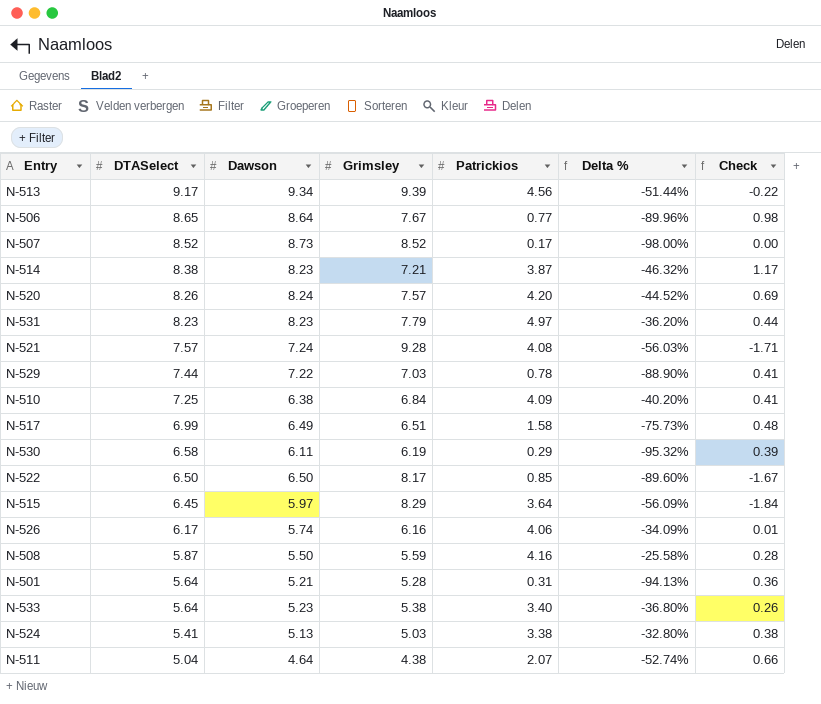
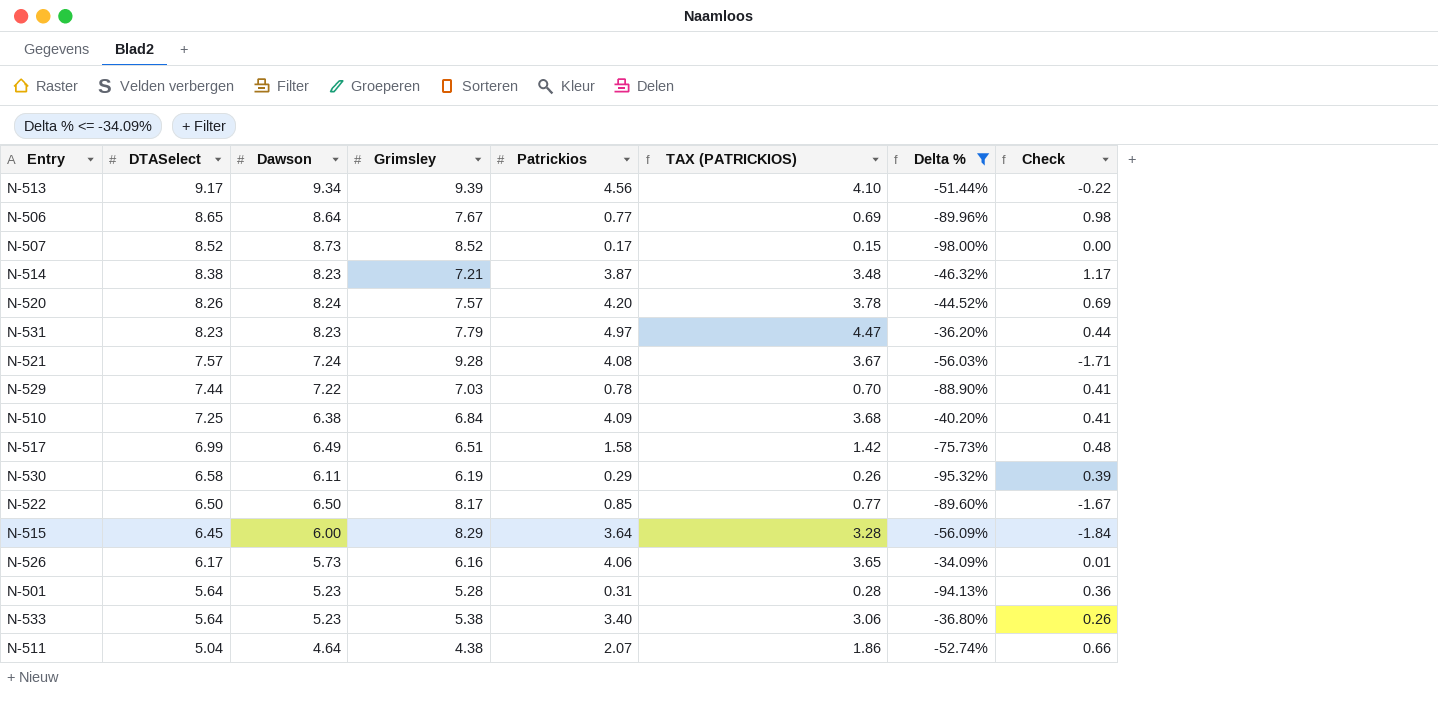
filter: none -> Delta % <= -34.09%
column TAX (PATRICKIOS) | formula: none -> [Patrickios] * 0.9
N-515 | Dawson: 5.97 -> 6.00
N-526 | Dawson: 5.74 -> 5.73
N-501 | Dawson: 5.21 -> 5.23

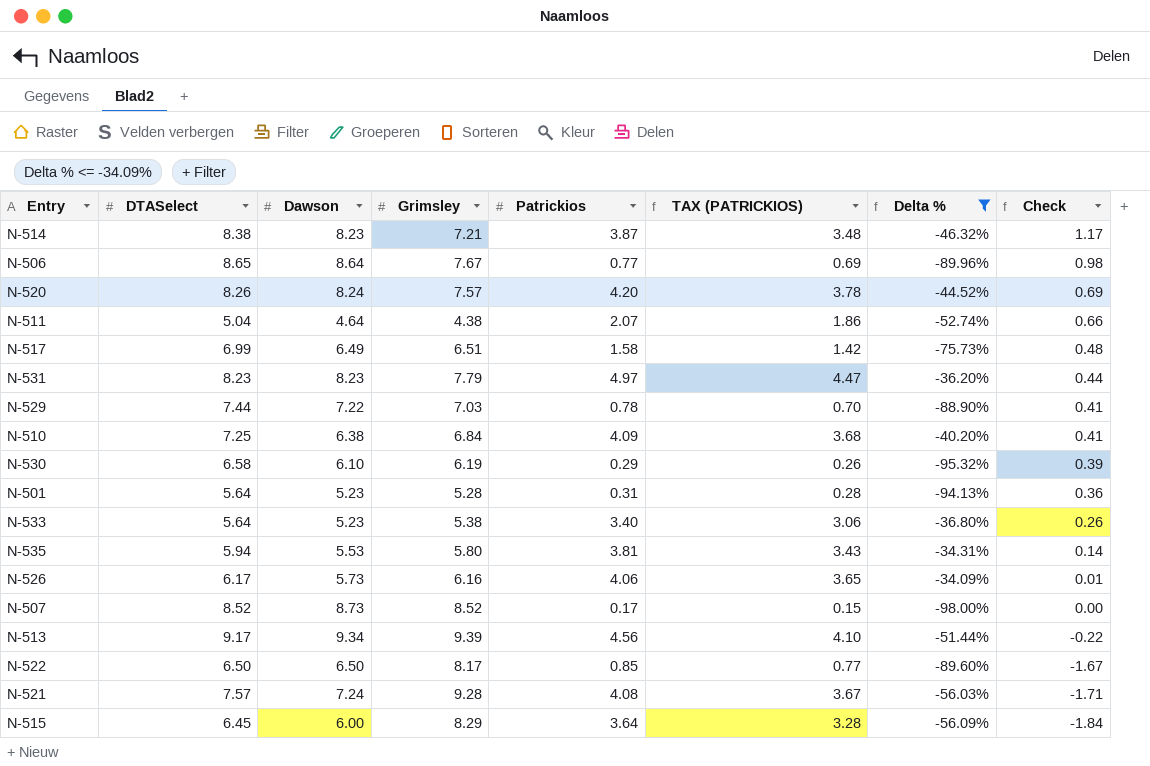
row order: DTASelect descending -> Check descending
N-530 | Dawson: 6.11 -> 6.10
row N-535: none -> 5.94 | 5.53 | 5.80 | 3.81 | 3.43 | -34.31% | 0.14

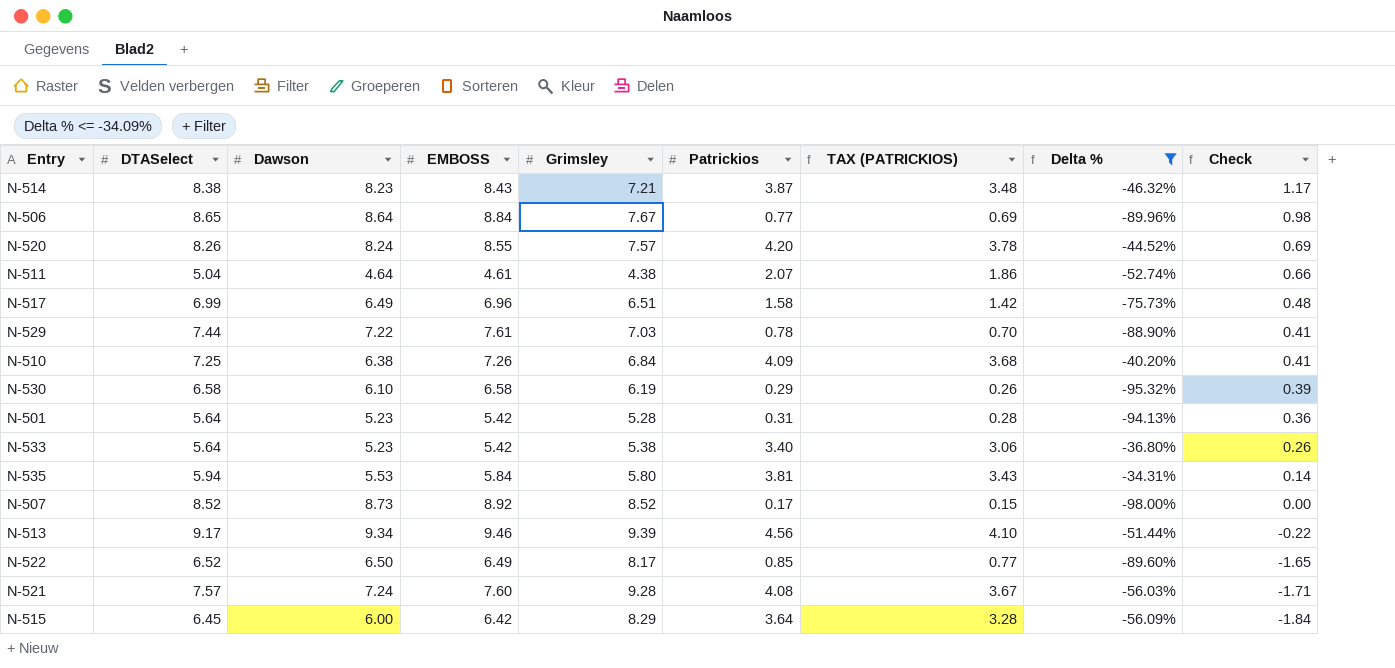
column EMBOSS | position: none -> 4
row N-531: 8.23 | 8.23 | 7.79 | 4.97 | 4.47 | -36.20% | 0.44 -> none
row N-526: 6.17 | 5.73 | 6.16 | 4.06 | 3.65 | -34.09% | 0.01 -> none
N-522 | DTASelect: 6.50 -> 6.52
N-522 | Check: -1.67 -> -1.65

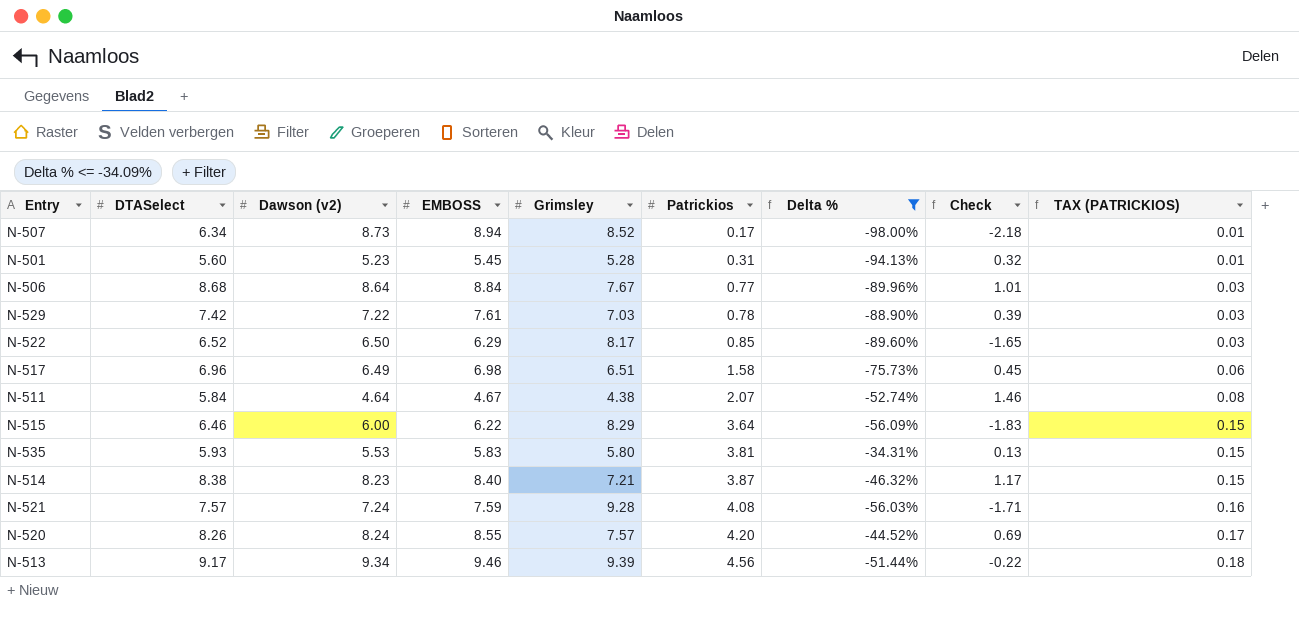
row order: Check descending -> Patrickios ascending
column name: Dawson -> Dawson (v2)
column TAX (PATRICKIOS) | formula: [Patrickios] * 0.9 -> [Patrickios] * 0.04
column TAX (PATRICKIOS) | position: 7 -> 9
row N-510: 7.25 | 6.38 | 7.26 | 6.84 | 4.09 | 3.68 | -40.20% | 0.41 -> none
row N-530: 6.58 | 6.10 | 6.58 | 6.19 | 0.29 | 0.26 | -95.32% | 0.39 -> none
row N-533: 5.64 | 5.23 | 5.42 | 5.38 | 3.40 | 3.06 | -36.80% | 0.26 -> none
N-507 | DTASelect: 8.52 -> 6.34
N-507 | EMBOSS: 8.92 -> 8.94
N-507 | Check: 0.00 -> -2.18
N-501 | DTASelect: 5.64 -> 5.60
N-501 | EMBOSS: 5.42 -> 5.45
N-501 | Check: 0.36 -> 0.32
N-506 | DTASelect: 8.65 -> 8.68
N-506 | Check: 0.98 -> 1.01
N-529 | DTASelect: 7.44 -> 7.42
N-529 | Check: 0.41 -> 0.39
N-522 | EMBOSS: 6.49 -> 6.29
N-517 | DTASelect: 6.99 -> 6.96
N-517 | EMBOSS: 6.96 -> 6.98
N-517 | Check: 0.48 -> 0.45
N-511 | DTASelect: 5.04 -> 5.84
N-511 | EMBOSS: 4.61 -> 4.67
N-511 | Check: 0.66 -> 1.46
N-515 | DTASelect: 6.45 -> 6.46
N-515 | EMBOSS: 6.42 -> 6.22
N-515 | Check: -1.84 -> -1.83
N-535 | DTASelect: 5.94 -> 5.93
N-535 | EMBOSS: 5.84 -> 5.83
N-535 | Check: 0.14 -> 0.13
N-514 | EMBOSS: 8.43 -> 8.40
N-521 | EMBOSS: 7.60 -> 7.59

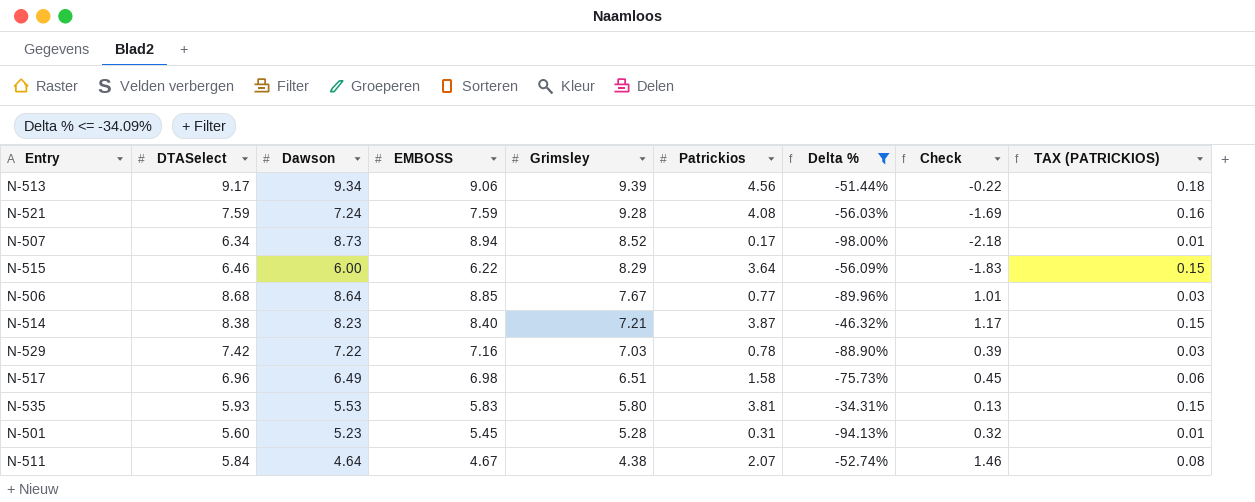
row order: Patrickios ascending -> Grimsley descending
column name: Dawson (v2) -> Dawson
row N-522: 6.52 | 6.50 | 6.29 | 8.17 | 0.85 | -89.60% | -1.65 | 0.03 -> none
row N-520: 8.26 | 8.24 | 8.55 | 7.57 | 4.20 | -44.52% | 0.69 | 0.17 -> none
N-513 | EMBOSS: 9.46 -> 9.06
N-521 | DTASelect: 7.57 -> 7.59
N-521 | Check: -1.71 -> -1.69
N-506 | EMBOSS: 8.84 -> 8.85
N-529 | EMBOSS: 7.61 -> 7.16

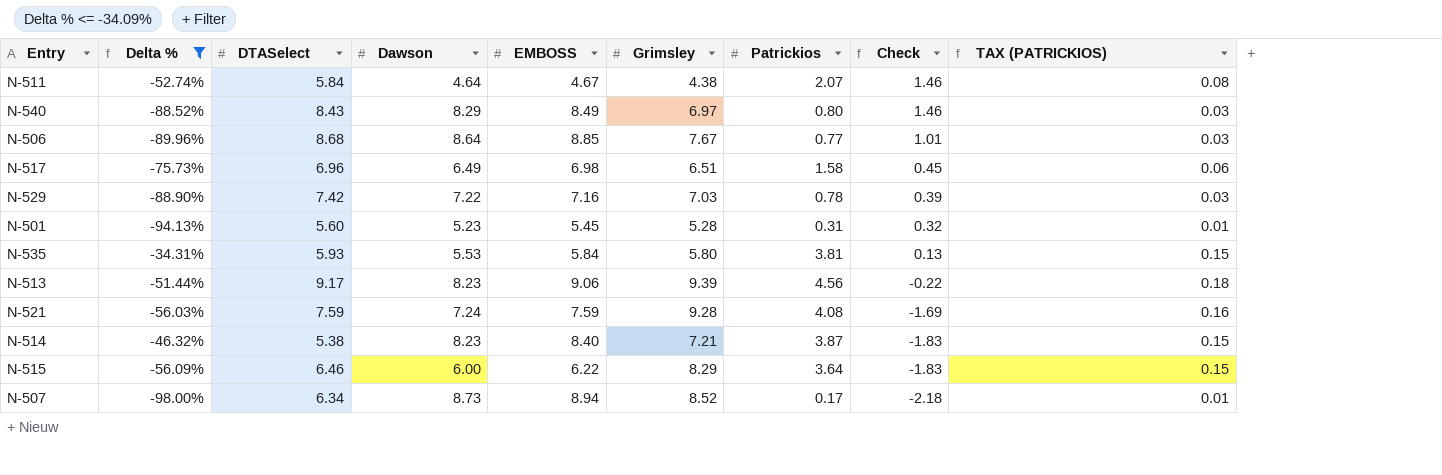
row order: Grimsley descending -> Check descending
column Delta % | position: 7 -> 2
row N-540: none -> -88.52% | 8.43 | 8.29 | 8.49 | 6.97 | 0.80 | 1.46 | 0.03
N-535 | EMBOSS: 5.83 -> 5.84
N-513 | Dawson: 9.34 -> 8.23
N-514 | DTASelect: 8.38 -> 5.38
N-514 | Check: 1.17 -> -1.83

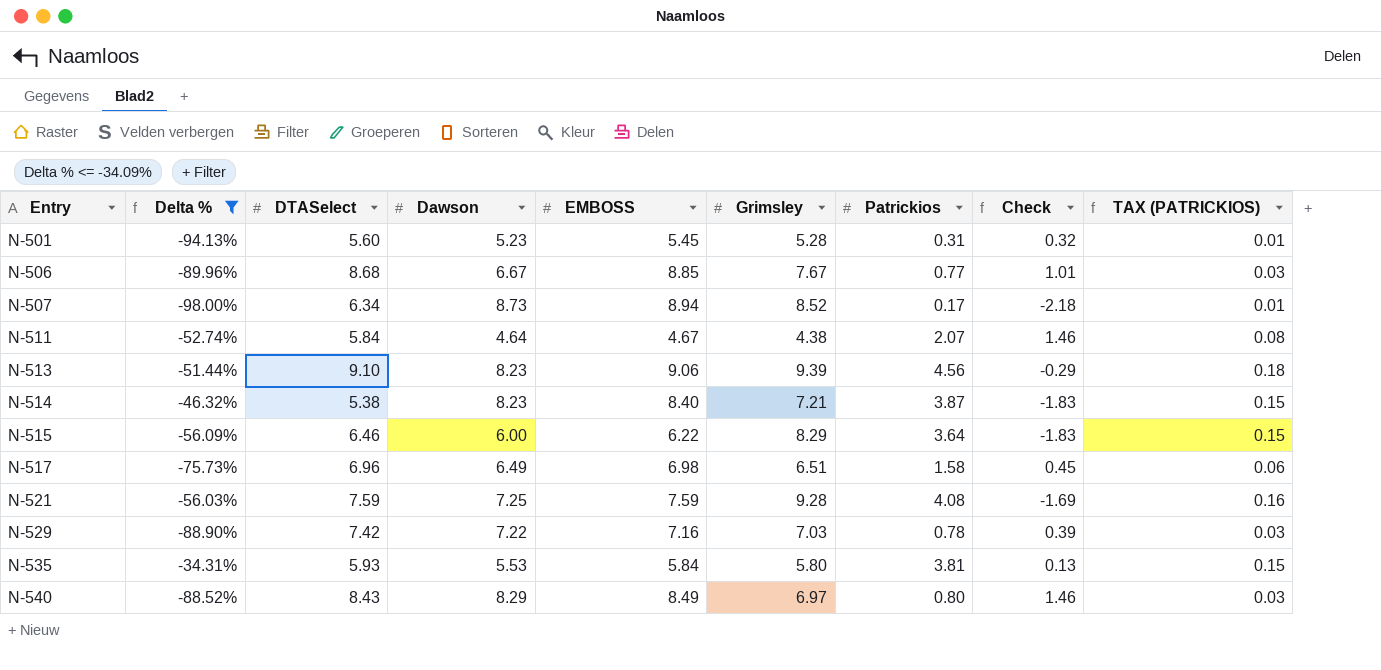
row order: Check descending -> Entry ascending
N-506 | Dawson: 8.64 -> 6.67
N-513 | DTASelect: 9.17 -> 9.10
N-513 | Check: -0.22 -> -0.29
N-521 | Dawson: 7.24 -> 7.25

